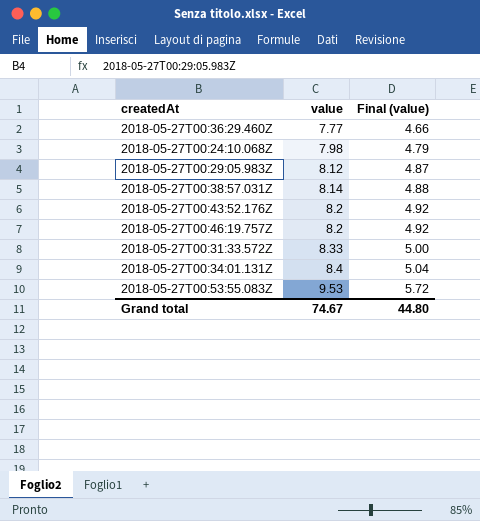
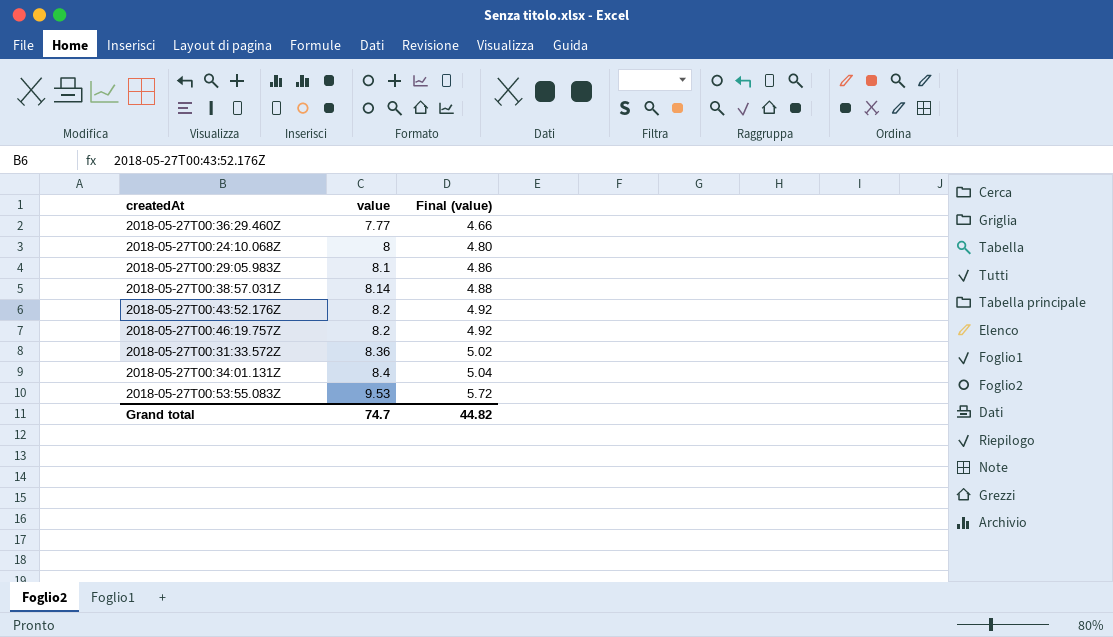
2018-05-27T00:24:10.068Z | value: 7.98 -> 8
2018-05-27T00:24:10.068Z | Final (value): 4.79 -> 4.80
2018-05-27T00:29:05.983Z | value: 8.12 -> 8.1
2018-05-27T00:29:05.983Z | Final (value): 4.87 -> 4.86
2018-05-27T00:31:33.572Z | value: 8.33 -> 8.36
2018-05-27T00:31:33.572Z | Final (value): 5.00 -> 5.02
Grand total | value: 74.67 -> 74.7
Grand total | Final (value): 44.80 -> 44.82

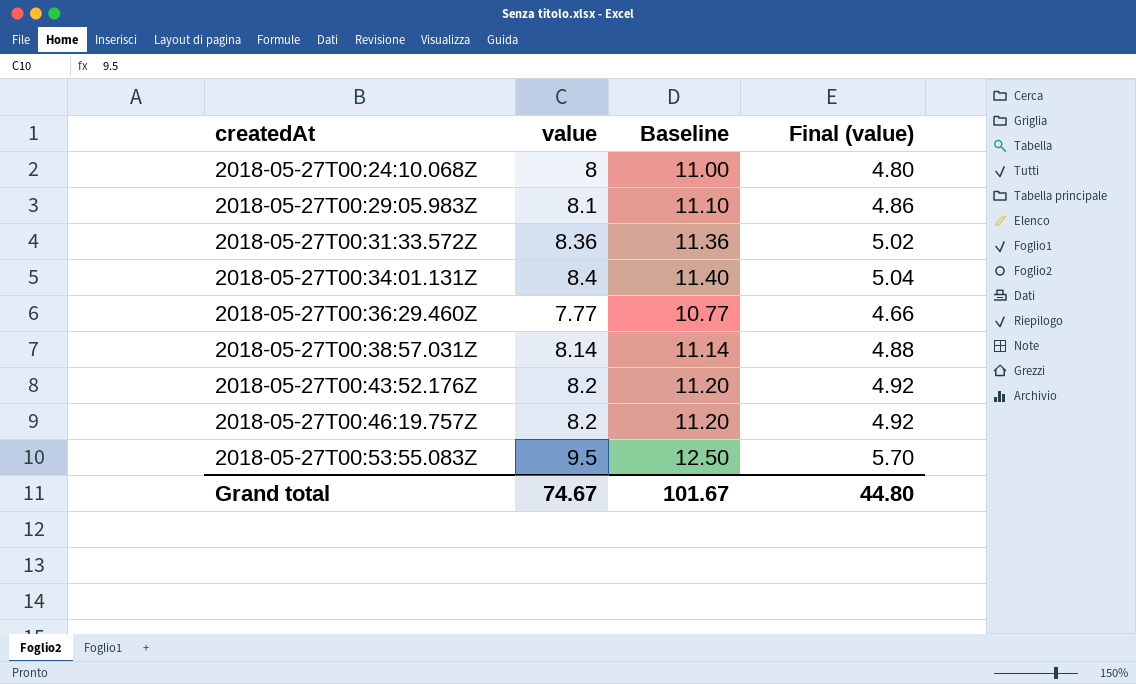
row order: value ascending -> createdAt ascending
column Baseline | formula: none -> [value] + 3
2018-05-27T00:53:55.083Z | value: 9.53 -> 9.5
2018-05-27T00:53:55.083Z | Final (value): 5.72 -> 5.70
Grand total | value: 74.7 -> 74.67
Grand total | Final (value): 44.82 -> 44.80

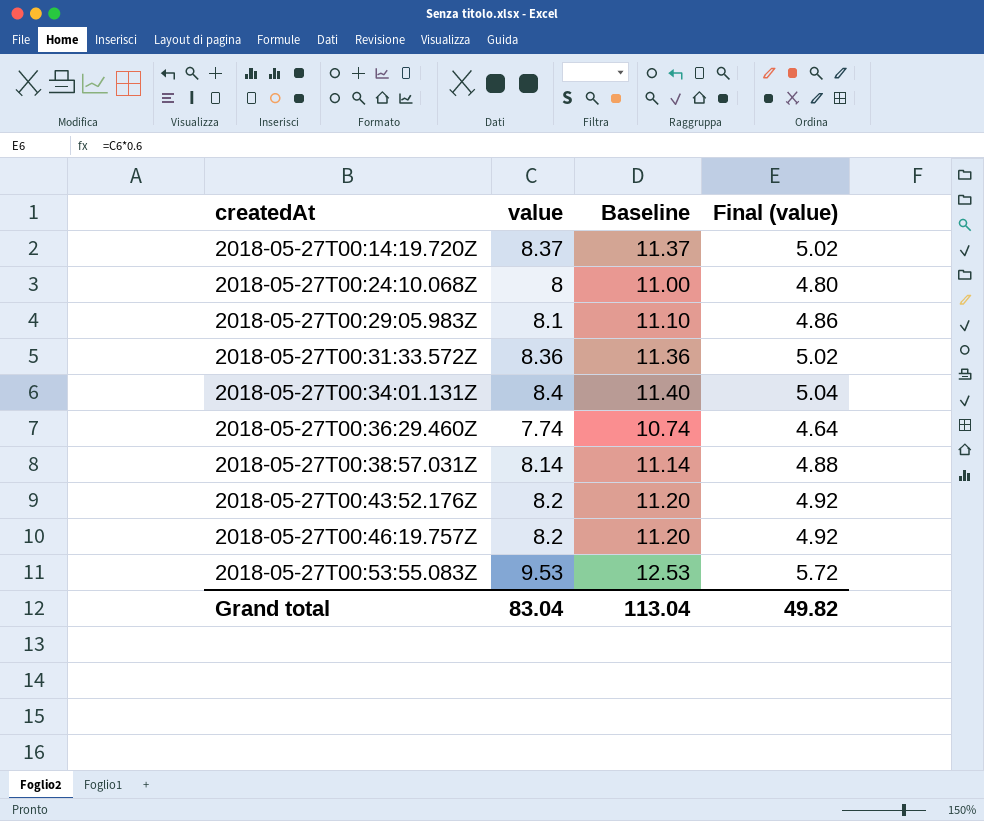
row 2018-05-27T00:14:19.720Z: none -> 8.37 | 11.37 | 5.02
2018-05-27T00:36:29.460Z | value: 7.77 -> 7.74
2018-05-27T00:36:29.460Z | Baseline: 10.77 -> 10.74
2018-05-27T00:36:29.460Z | Final (value): 4.66 -> 4.64
2018-05-27T00:53:55.083Z | value: 9.5 -> 9.53
2018-05-27T00:53:55.083Z | Baseline: 12.50 -> 12.53
2018-05-27T00:53:55.083Z | Final (value): 5.70 -> 5.72
Grand total | value: 74.67 -> 83.04
Grand total | Baseline: 101.67 -> 113.04
Grand total | Final (value): 44.80 -> 49.82

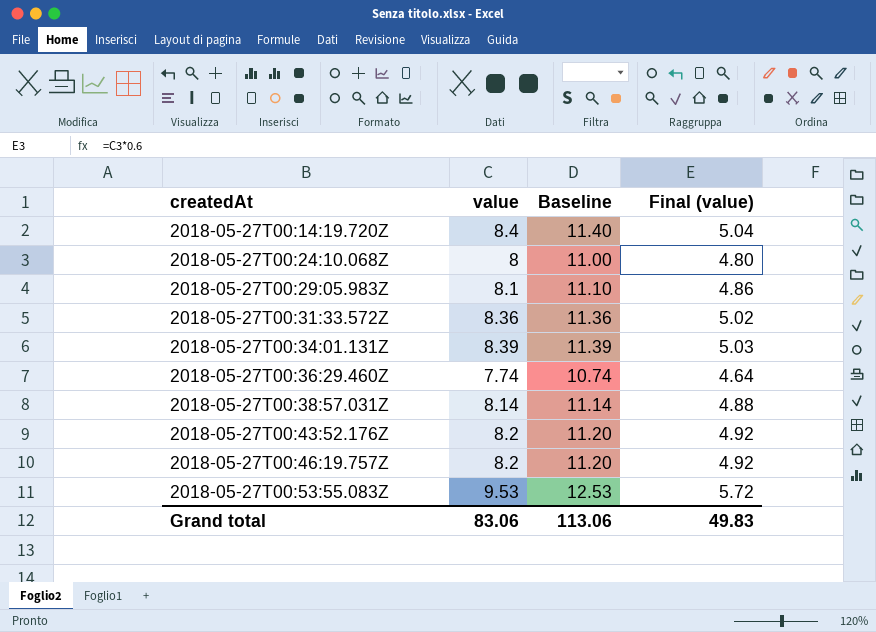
2018-05-27T00:14:19.720Z | value: 8.37 -> 8.4
2018-05-27T00:14:19.720Z | Baseline: 11.37 -> 11.40
2018-05-27T00:14:19.720Z | Final (value): 5.02 -> 5.04
2018-05-27T00:34:01.131Z | value: 8.4 -> 8.39
2018-05-27T00:34:01.131Z | Baseline: 11.40 -> 11.39
2018-05-27T00:34:01.131Z | Final (value): 5.04 -> 5.03
Grand total | value: 83.04 -> 83.06
Grand total | Baseline: 113.04 -> 113.06
Grand total | Final (value): 49.82 -> 49.83

